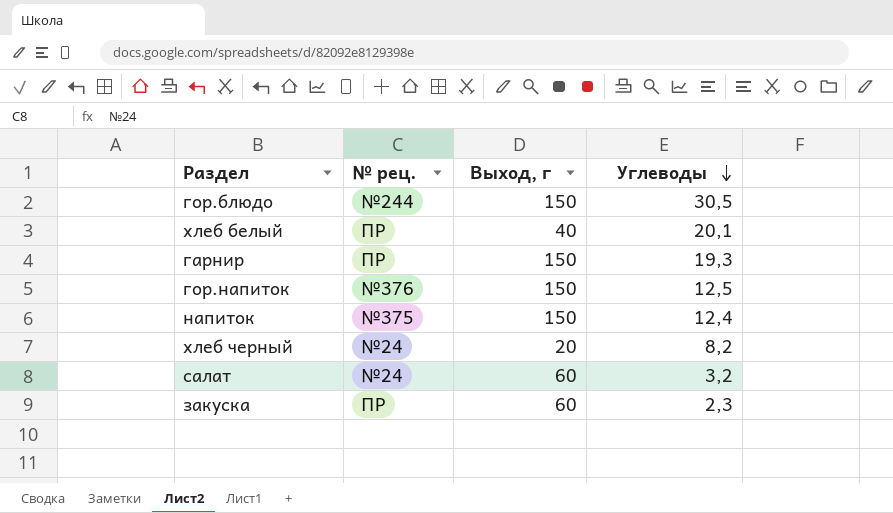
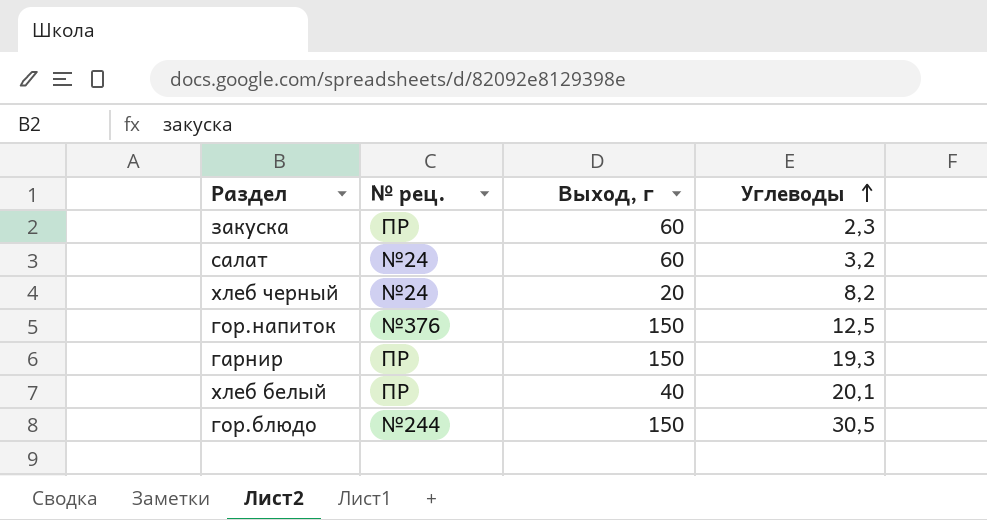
row order: Углеводы descending -> Углеводы ascending
row напиток: №375 | 150 | 12,4 -> none

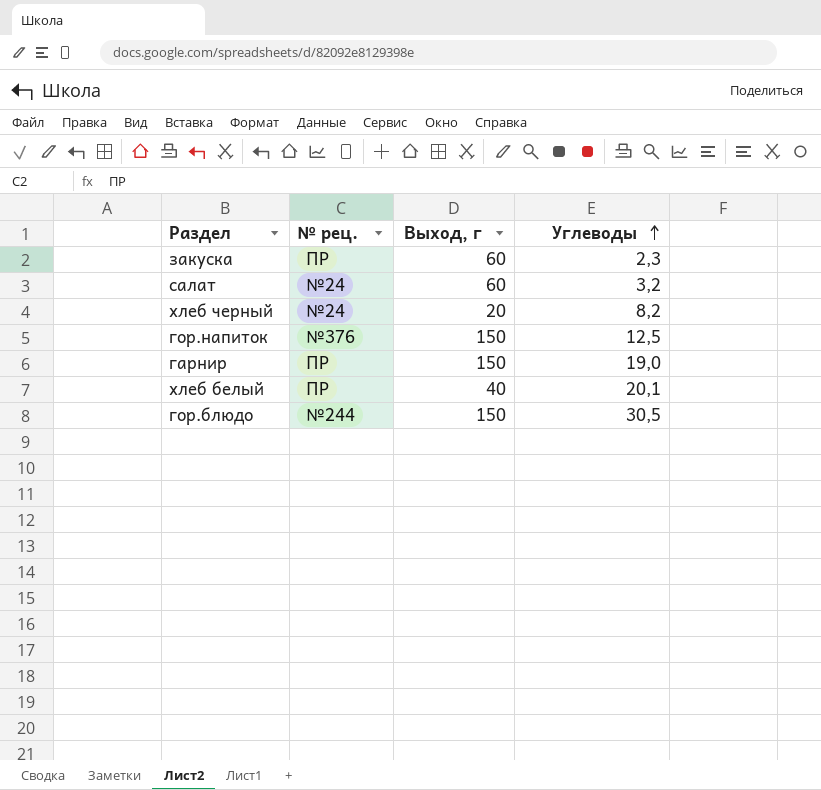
гарнир | Углеводы: 19,3 -> 19,0

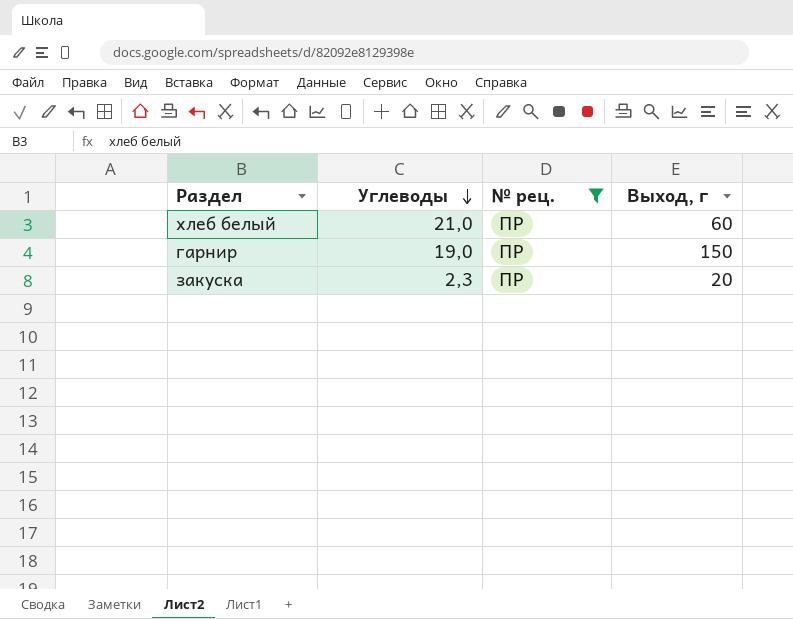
filter: none -> № рец. = ПР
row order: Углеводы ascending -> Углеводы descending
column Углеводы | position: 4 -> 2
хлеб белый | Углеводы: 20,1 -> 21,0
хлеб белый | Выход, г: 40 -> 60
закуска | Выход, г: 60 -> 20

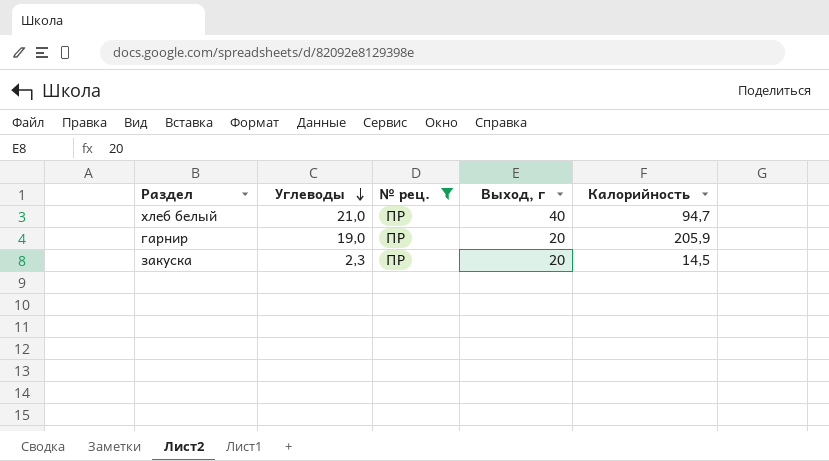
column Калорийность | position: none -> 5
хлеб белый | Выход, г: 60 -> 40
гарнир | Выход, г: 150 -> 20

